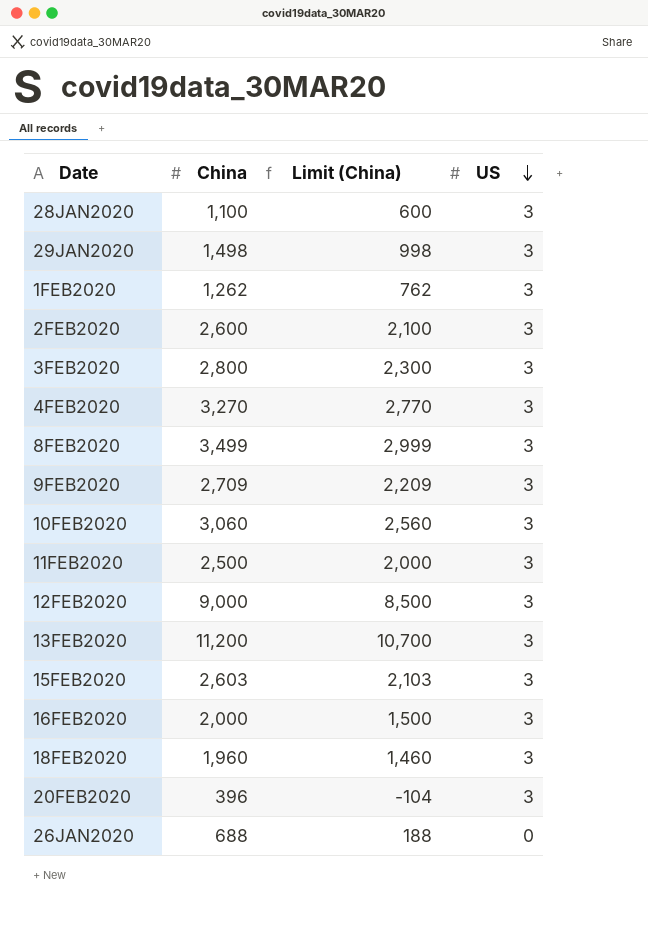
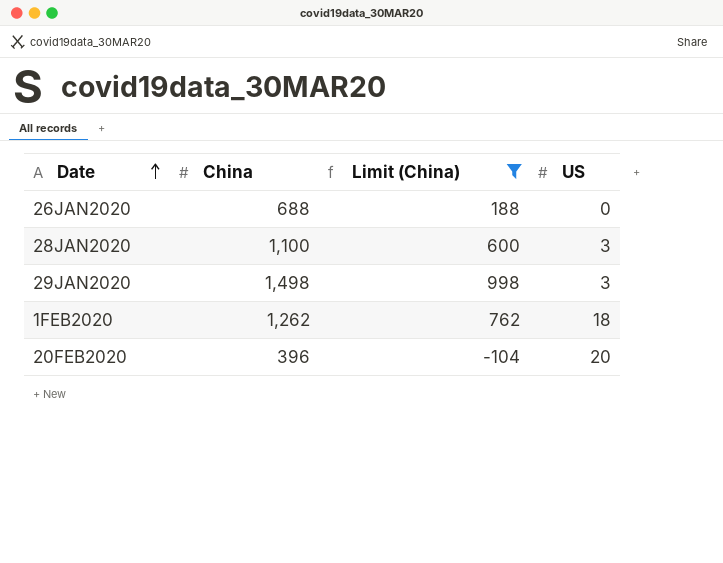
filter: none -> Limit (China) <= 998
row order: US descending -> Date ascending
1FEB2020 | US: 3 -> 18
20FEB2020 | US: 3 -> 20

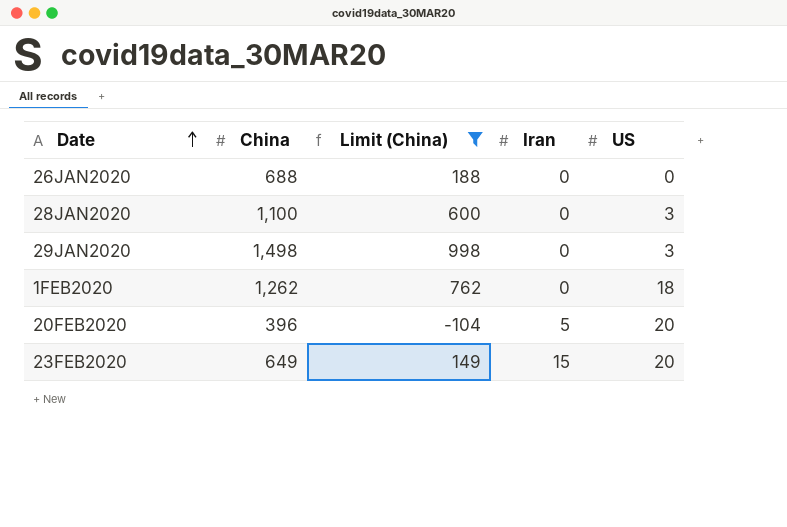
column Iran | position: none -> 4
row 23FEB2020: none -> 649 | 149 | 15 | 20

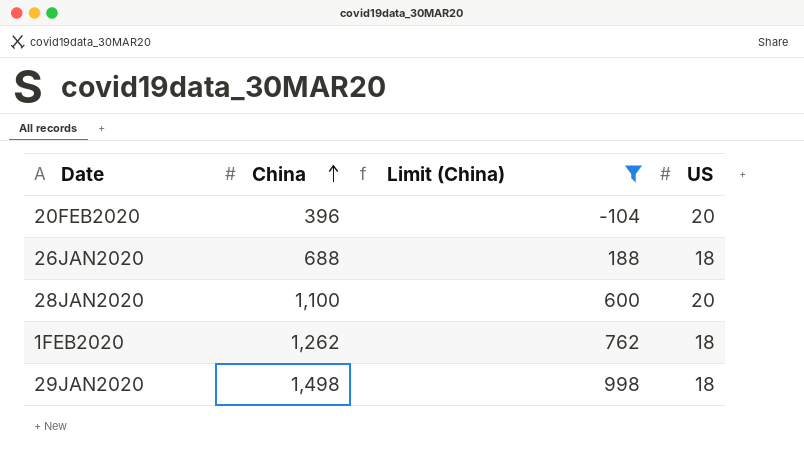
row order: Date ascending -> China ascending
column Iran | position: 4 -> none
row 23FEB2020: 649 | 149 | 15 | 20 -> none
26JAN2020 | US: 0 -> 18
28JAN2020 | US: 3 -> 20
29JAN2020 | US: 3 -> 18

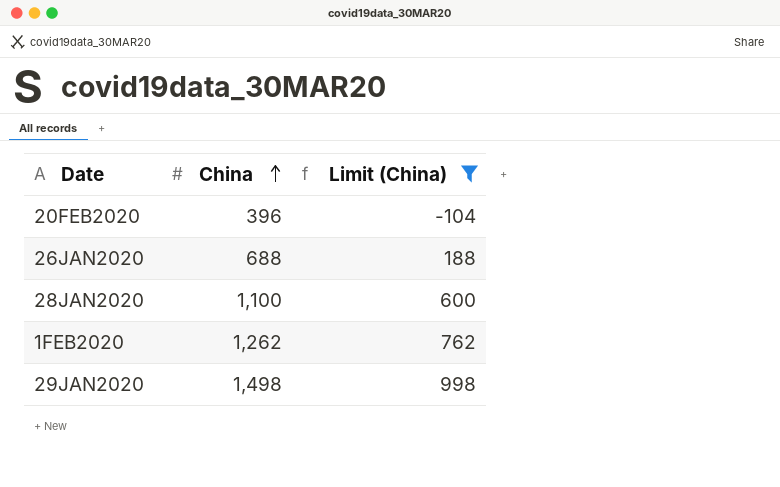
column US | position: 4 -> none

